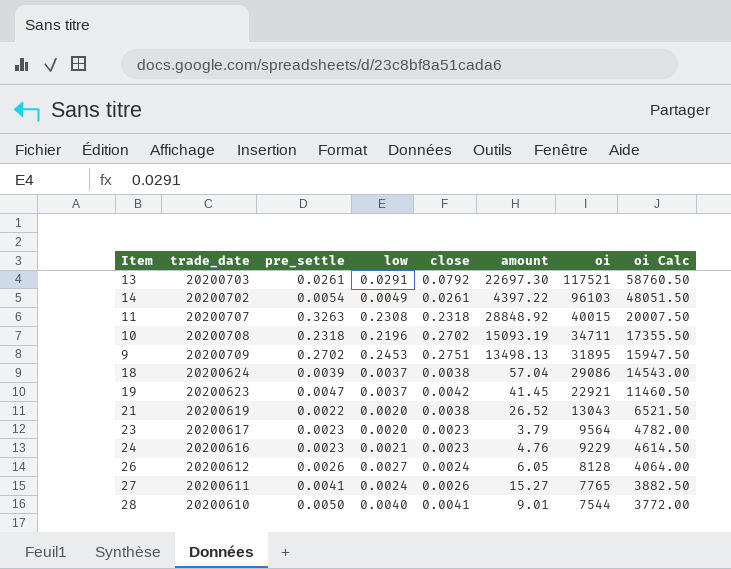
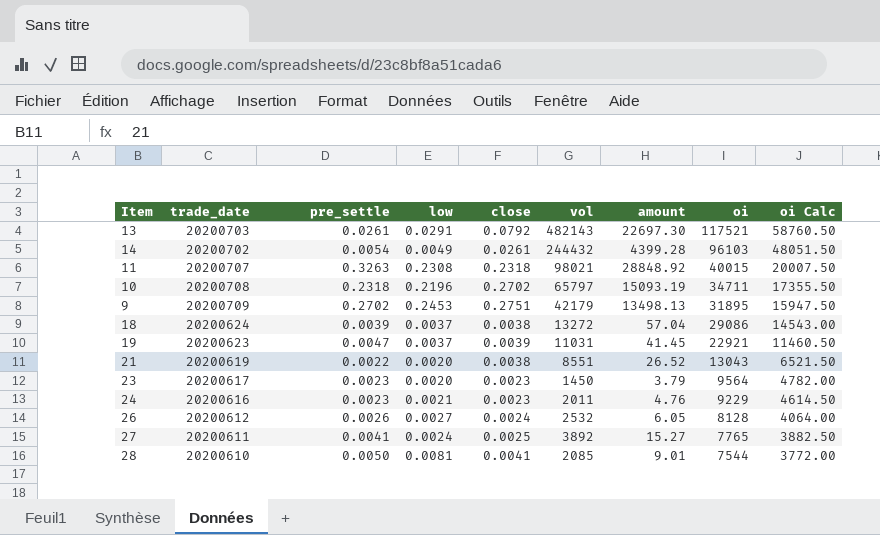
column vol | position: none -> 6
14 | amount: 4397.22 -> 4399.28
19 | close: 0.0042 -> 0.0039
27 | close: 0.0026 -> 0.0025
28 | low: 0.0040 -> 0.0081

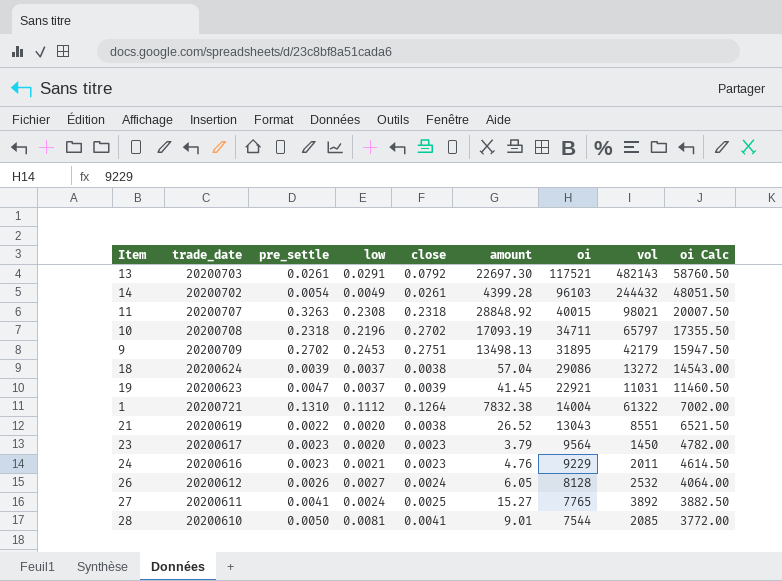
column vol | position: 6 -> 8
10 | amount: 15093.19 -> 17093.19
row 1: none -> 20200721 | 0.1310 | 0.1112 | 0.1264 | 7832.38 | 14004 | 61322 | 7002.00

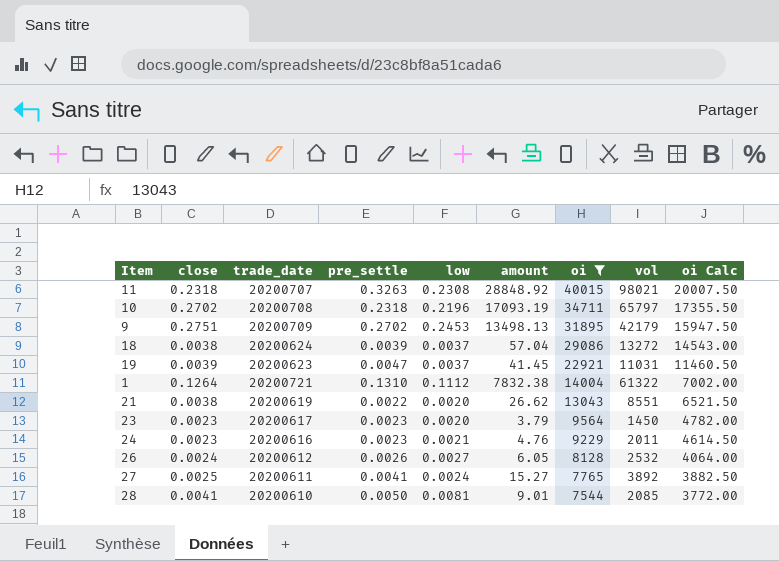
filter: none -> oi <= 40015
column close | position: 5 -> 2
21 | amount: 26.52 -> 26.62

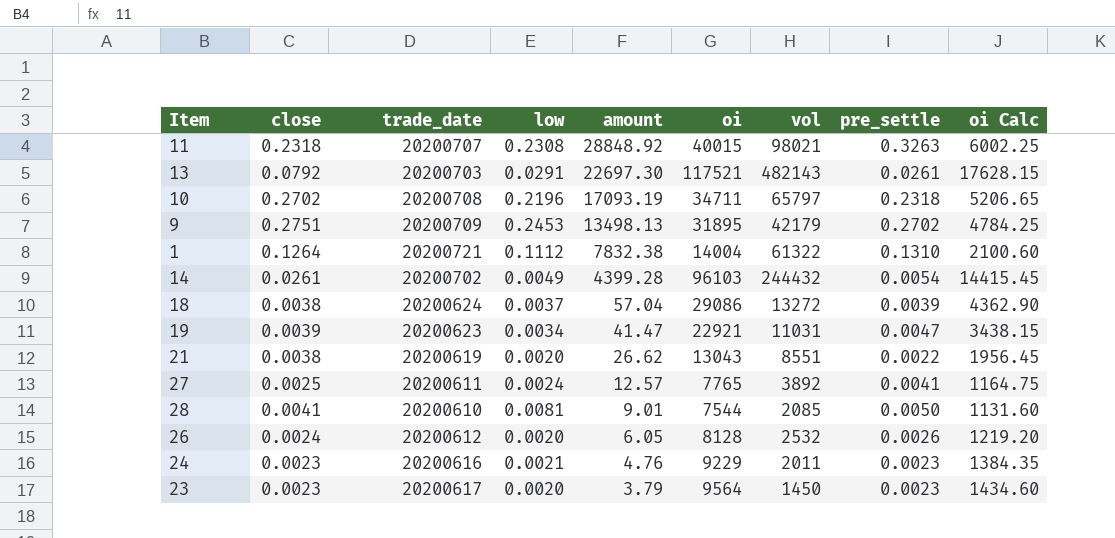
filter: oi <= 40015 -> none
row order: oi descending -> amount descending
column pre_settle | position: 4 -> 8
column oi Calc | formula: [oi] * 0.5 -> [oi] * 0.15
19 | low: 0.0037 -> 0.0034
19 | amount: 41.45 -> 41.47
27 | amount: 15.27 -> 12.57
26 | low: 0.0027 -> 0.0020

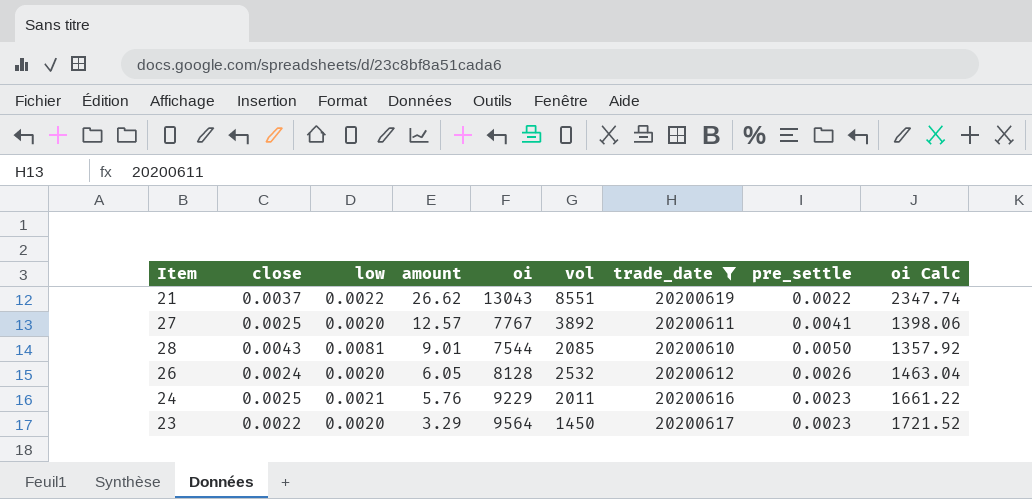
filter: none -> trade_date <= 20200619
column trade_date | position: 3 -> 7
column oi Calc | formula: [oi] * 0.15 -> [oi] * 0.18
21 | close: 0.0038 -> 0.0037
21 | low: 0.0020 -> 0.0022
27 | low: 0.0024 -> 0.0020
27 | oi: 7765 -> 7767
28 | close: 0.0041 -> 0.0043
24 | close: 0.0023 -> 0.0025
24 | amount: 4.76 -> 5.76
23 | close: 0.0023 -> 0.0022
23 | amount: 3.79 -> 3.29

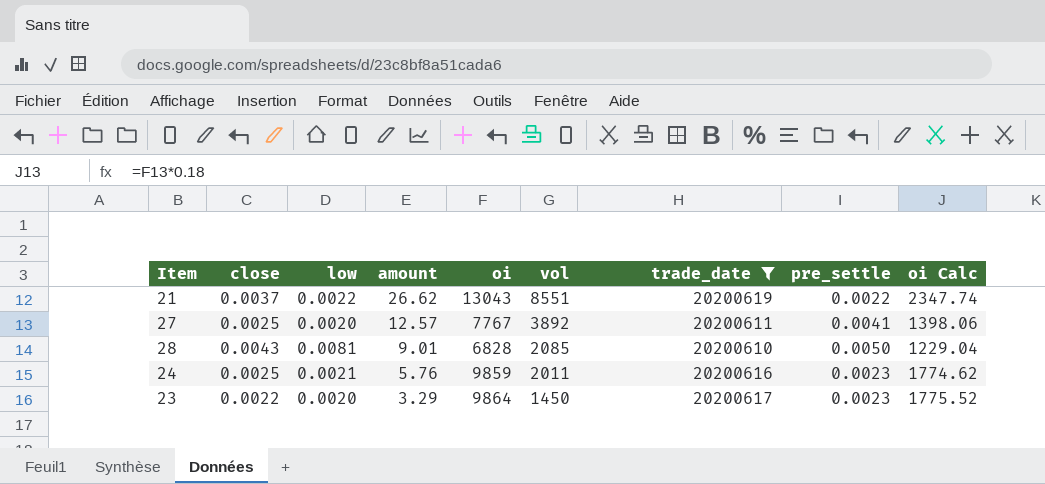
row 26: 0.0024 | 0.0020 | 6.05 | 8128 | 2532 | 20200612 | 0.0026 | 1463.04 -> none
28 | oi: 7544 -> 6828
28 | oi Calc: 1357.92 -> 1229.04
24 | oi: 9229 -> 9859
24 | oi Calc: 1661.22 -> 1774.62
23 | oi: 9564 -> 9864
23 | oi Calc: 1721.52 -> 1775.52

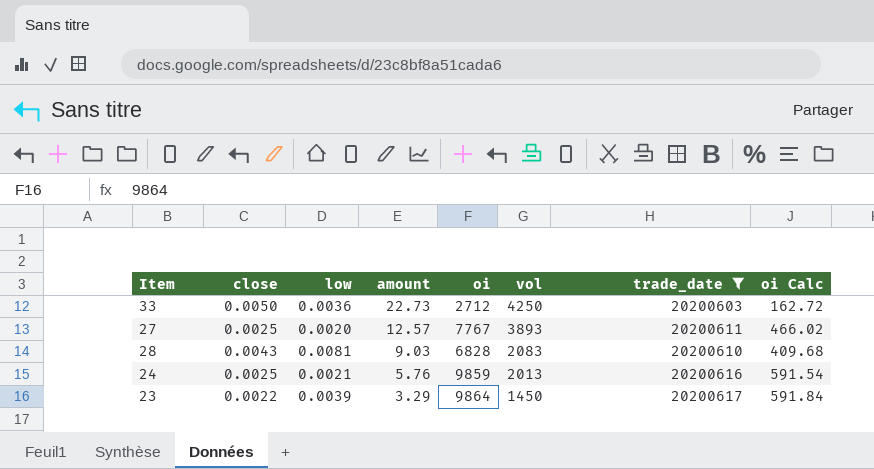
column pre_settle | position: 8 -> none
column oi Calc | formula: [oi] * 0.18 -> [oi] * 0.06
row 21: 0.0037 | 0.0022 | 26.62 | 13043 | 8551 | 20200619 | 0.0022 | 2347.74 -> none
row 33: none -> 0.0050 | 0.0036 | 22.73 | 2712 | 4250 | 20200603 | 162.72
27 | vol: 3892 -> 3893
28 | amount: 9.01 -> 9.03
28 | vol: 2085 -> 2083
24 | vol: 2011 -> 2013
23 | low: 0.0020 -> 0.0039

